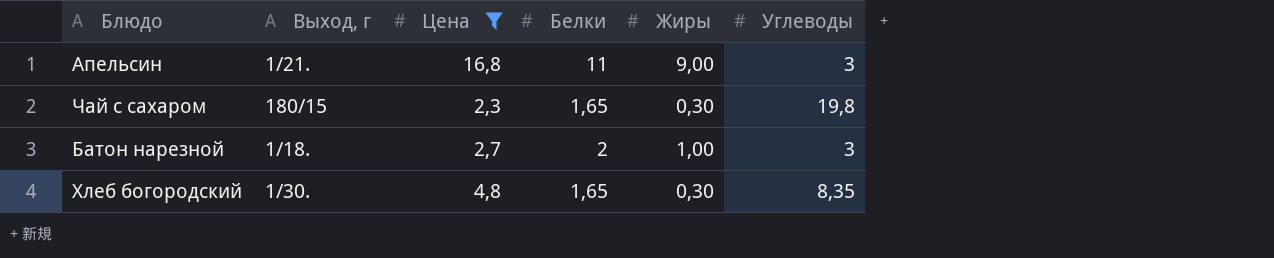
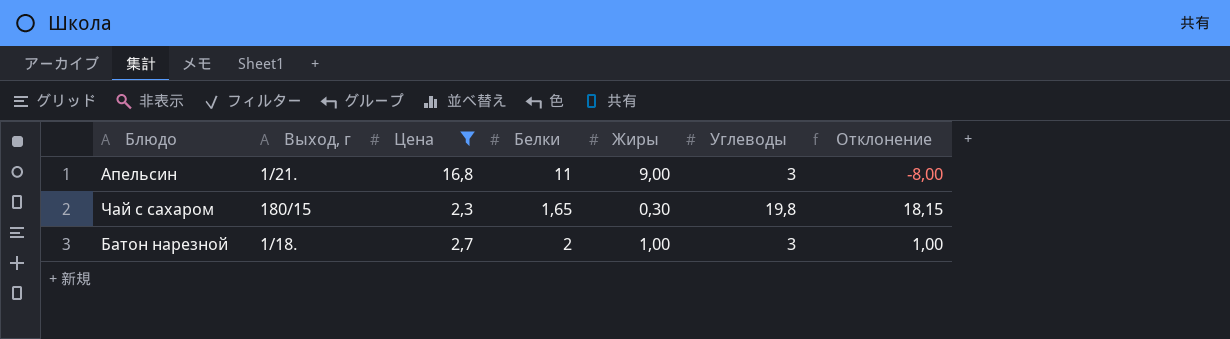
column Отклонение | formula: none -> [Углеводы] - [Белки]
row Хлеб богородский: 1/30. | 4,8 | 1,65 | 0,30 | 8,35 -> none

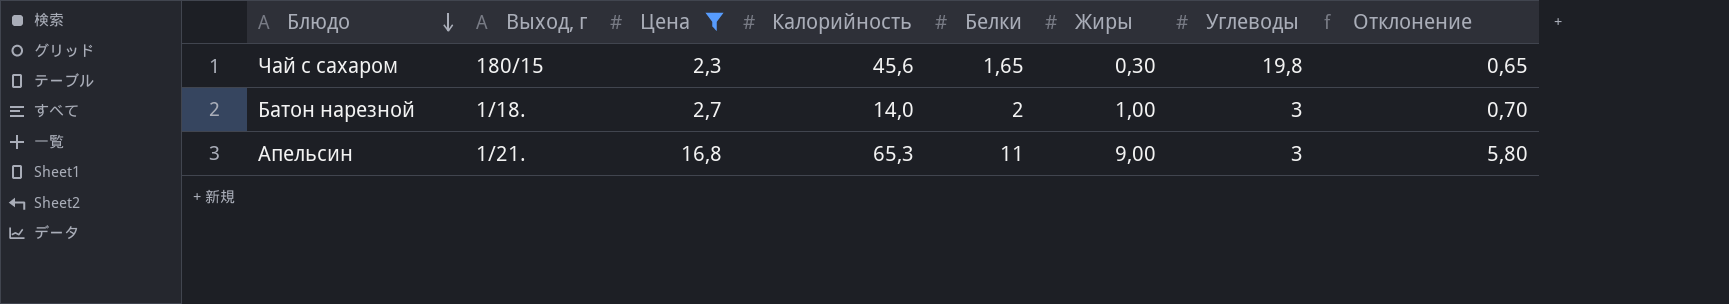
row order: none -> Блюдо descending
column Калорийность | position: none -> 4
column Отклонение | formula: [Углеводы] - [Белки] -> [Цена] - [Белки]

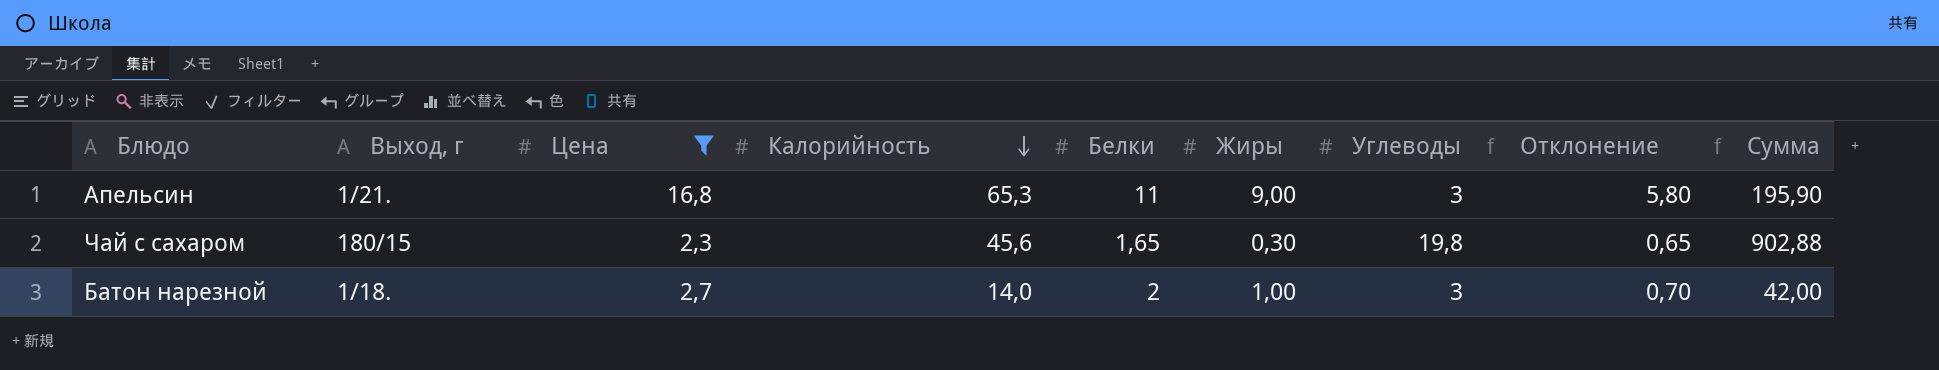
row order: Блюдо descending -> Калорийность descending
column Сумма | formula: none -> [Калорийность] * [Углеводы]

